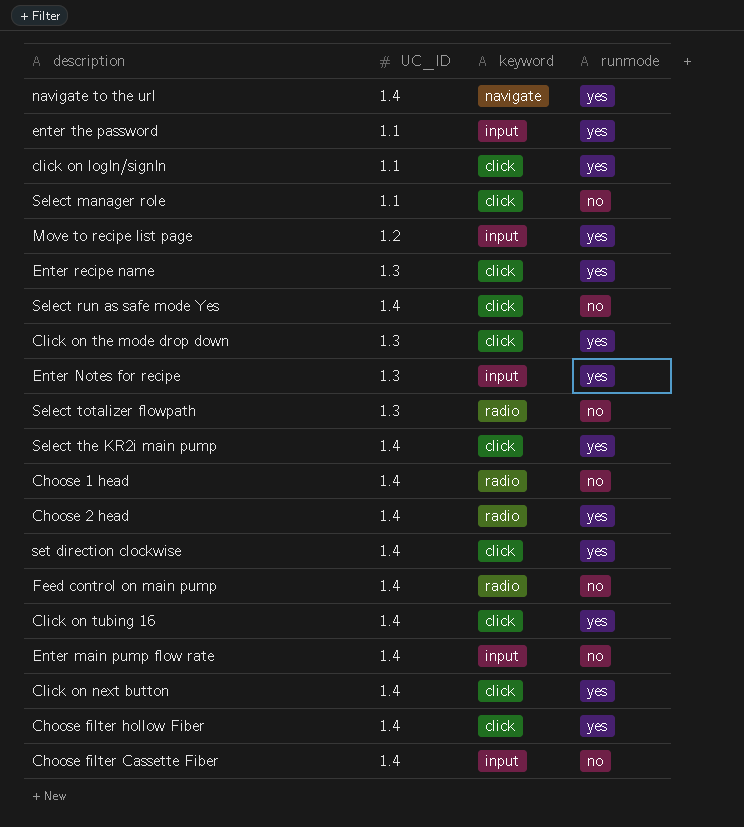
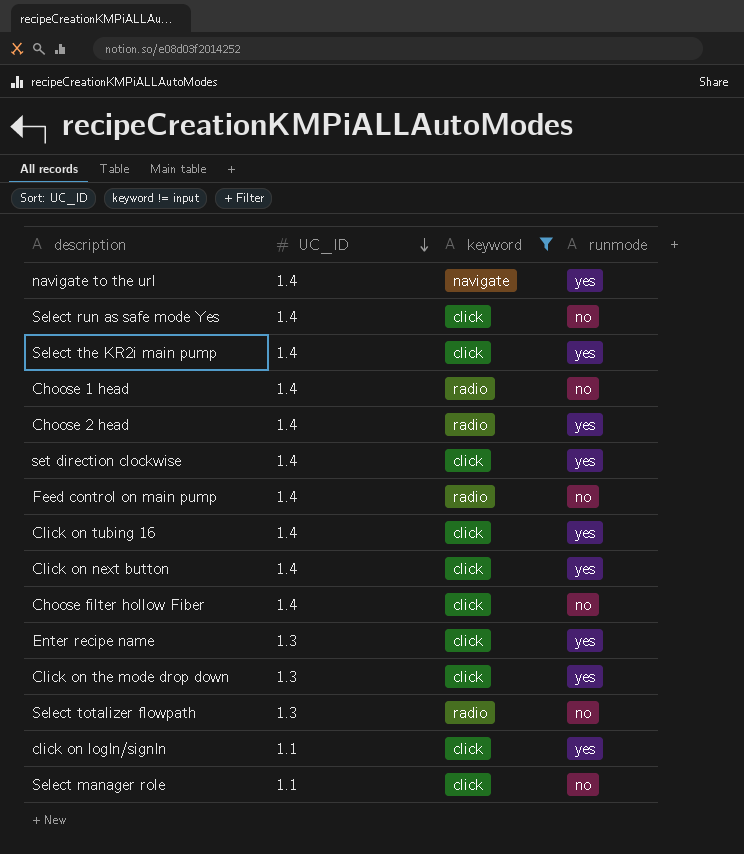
filter: none -> keyword != input
row order: none -> UC_ID descending
Choose filter hollow Fiber | runmode: yes -> no

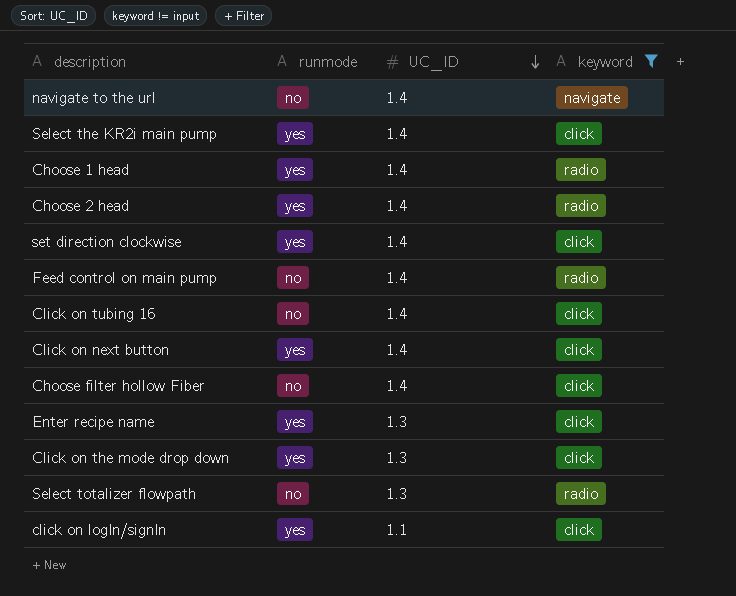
column runmode | position: 4 -> 2
row Select run as safe mode Yes: 1.4 | click | no -> none
row Select manager role: 1.1 | click | no -> none
navigate to the url | runmode: yes -> no
Choose 1 head | runmode: no -> yes
Click on tubing 16 | runmode: yes -> no

